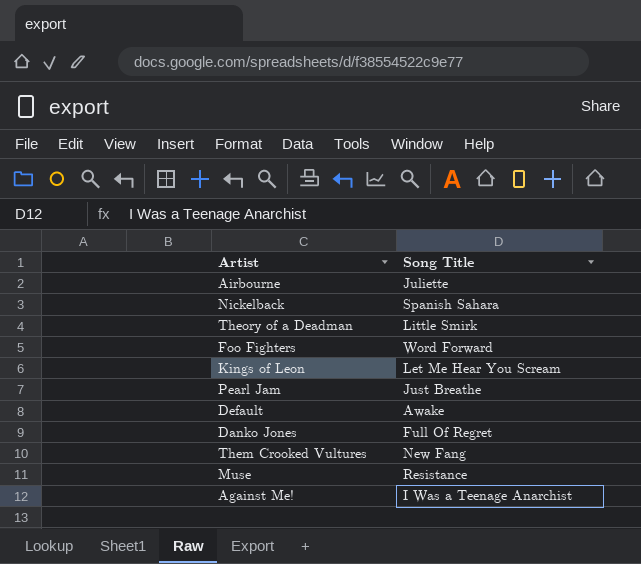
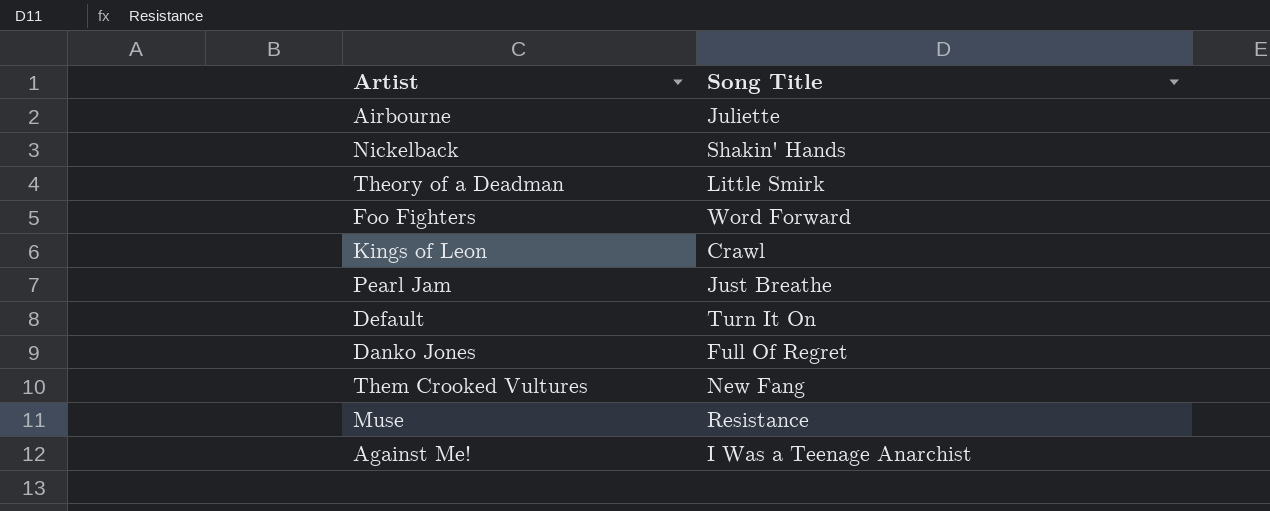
Nickelback | Song Title: Spanish Sahara -> Shakin' Hands
Kings of Leon | Song Title: Let Me Hear You Scream -> Crawl
Default | Song Title: Awake -> Turn It On

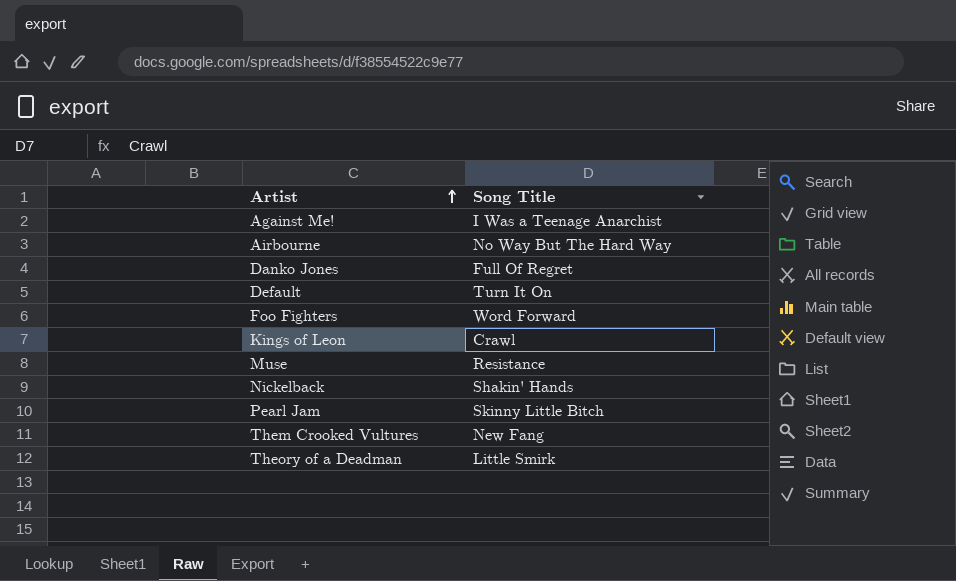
row order: none -> Artist ascending
Airbourne | Song Title: Juliette -> No Way But The Hard Way
Pearl Jam | Song Title: Just Breathe -> Skinny Little Bitch

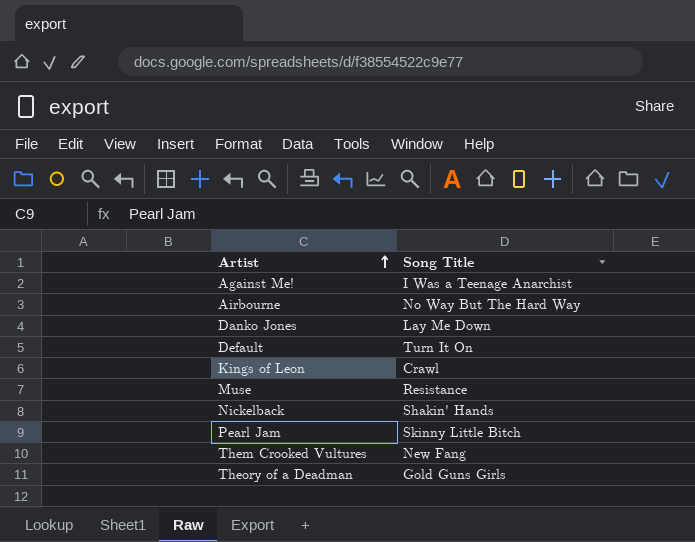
row Foo Fighters: Word Forward -> none
Danko Jones | Song Title: Full Of Regret -> Lay Me Down
Theory of a Deadman | Song Title: Little Smirk -> Gold Guns Girls

